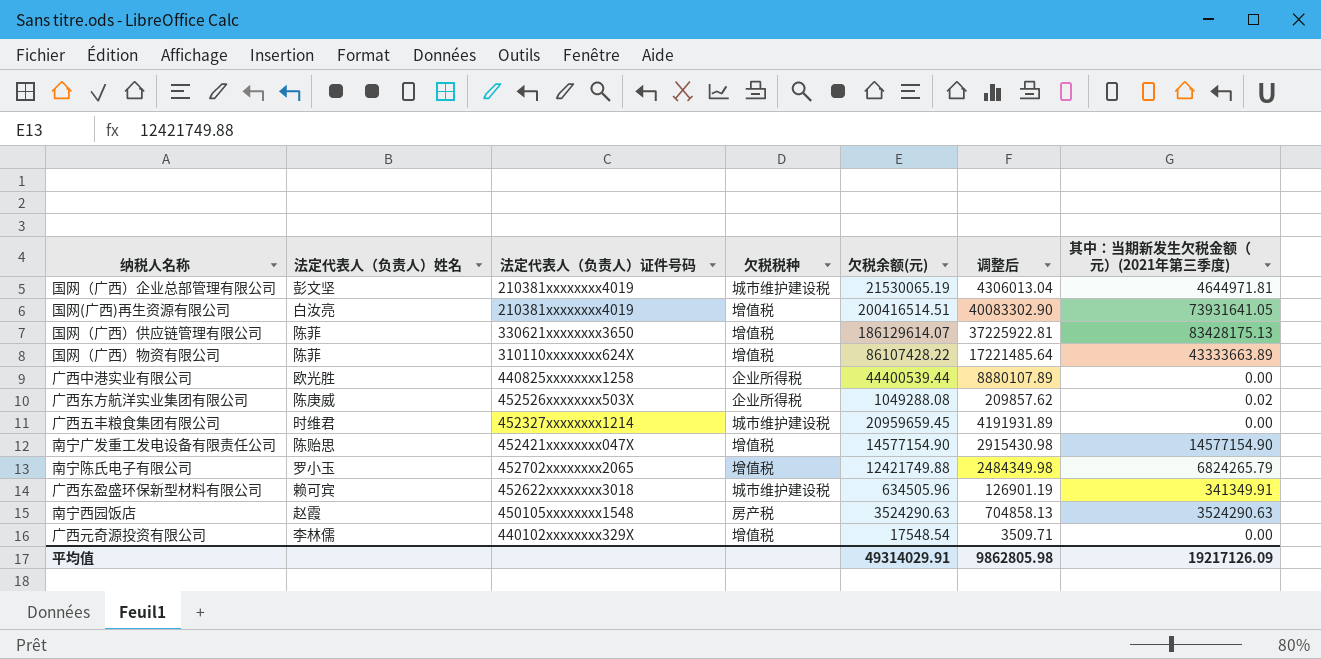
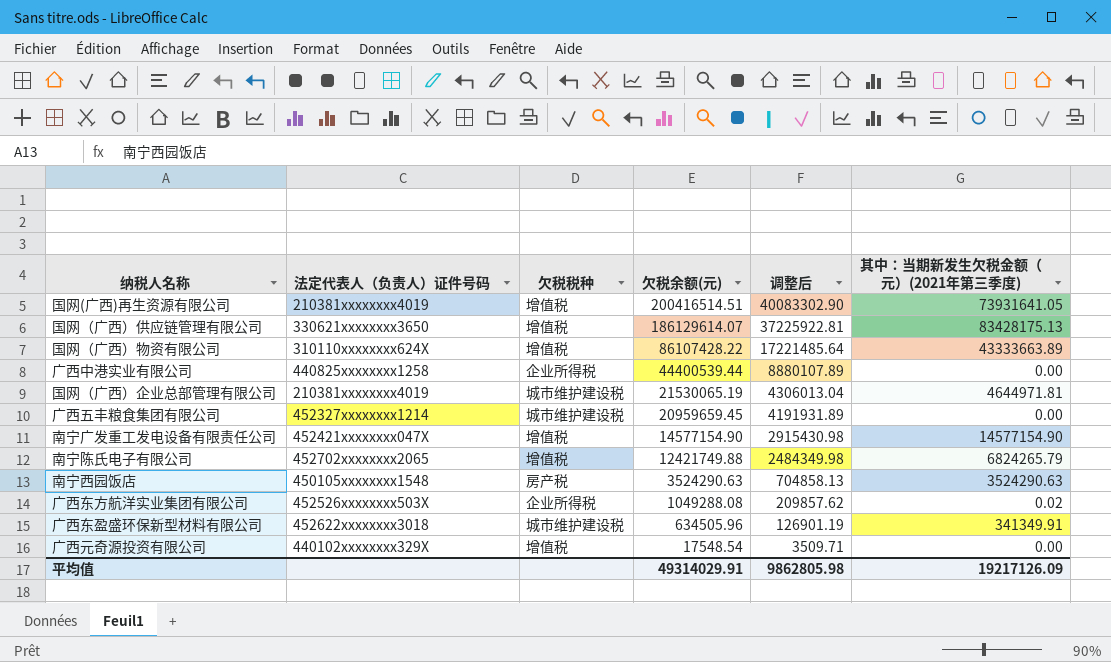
row order: none -> 欠税余额(元) descending
column 法定代表人（负责人）姓名 | position: 2 -> none

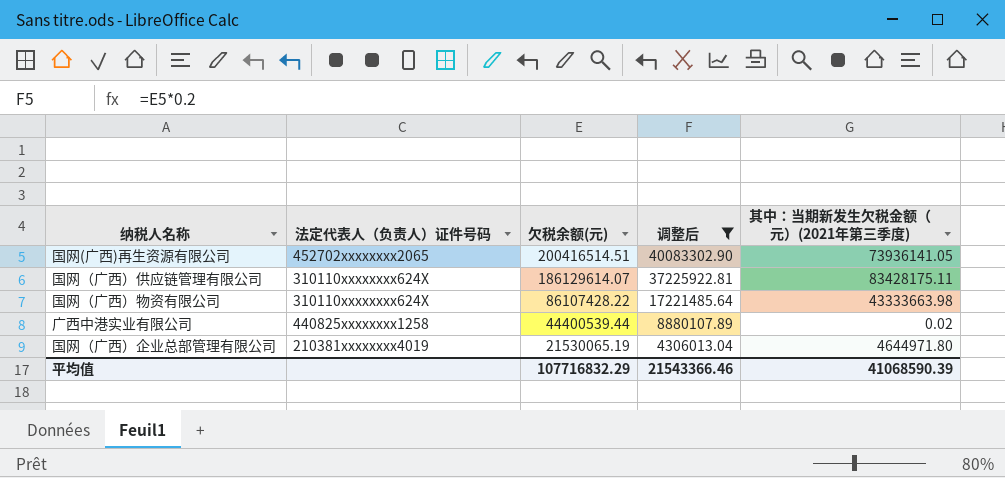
filter: none -> 调整后 >= 4306013.04
column 欠税税种 | position: 3 -> none
国网(广西)再生资源有限公司 | 法定代表人（负责人）证件号码: 210381xxxxxxxx4019 -> 452702xxxxxxxx2065
国网(广西)再生资源有限公司 | 其中：当期新发生欠税金额（元）(2021年第三季度): 73931641.05 -> 73936141.05
国网（广西）供应链管理有限公司 | 法定代表人（负责人）证件号码: 330621xxxxxxxx3650 -> 310110xxxxxxxx624X
国网（广西）供应链管理有限公司 | 其中：当期新发生欠税金额（元）(2021年第三季度): 83428175.13 -> 83428175.11
国网（广西）物资有限公司 | 其中：当期新发生欠税金额（元）(2021年第三季度): 43333663.89 -> 43333663.98
广西中港实业有限公司 | 其中：当期新发生欠税金额（元）(2021年第三季度): 0.00 -> 0.02
国网（广西）企业总部管理有限公司 | 其中：当期新发生欠税金额（元）(2021年第三季度): 4644971.81 -> 4644971.80
平均值 | 欠税余额(元): 49314029.91 -> 107716832.29
平均值 | 调整后: 9862805.98 -> 21543366.46
平均值 | 其中：当期新发生欠税金额（元）(2021年第三季度): 19217126.09 -> 41068590.39

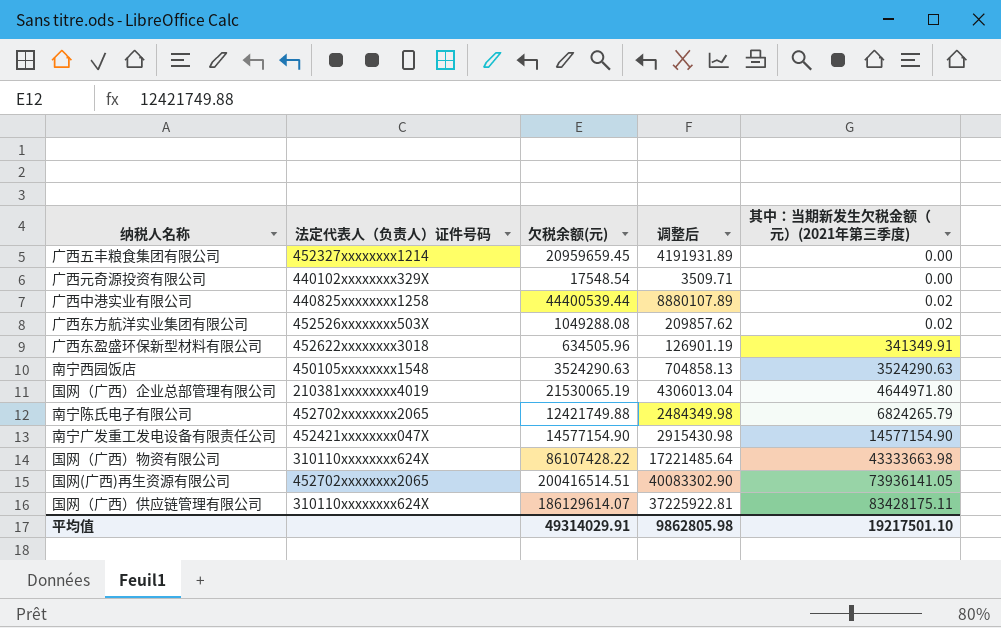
filter: 调整后 >= 4306013.04 -> none
row order: 欠税余额(元) descending -> 其中：当期新发生欠税金额（元）(2021年第三季度) ascending
平均值 | 欠税余额(元): 107716832.29 -> 49314029.91
平均值 | 调整后: 21543366.46 -> 9862805.98
平均值 | 其中：当期新发生欠税金额（元）(2021年第三季度): 41068590.39 -> 19217501.10

